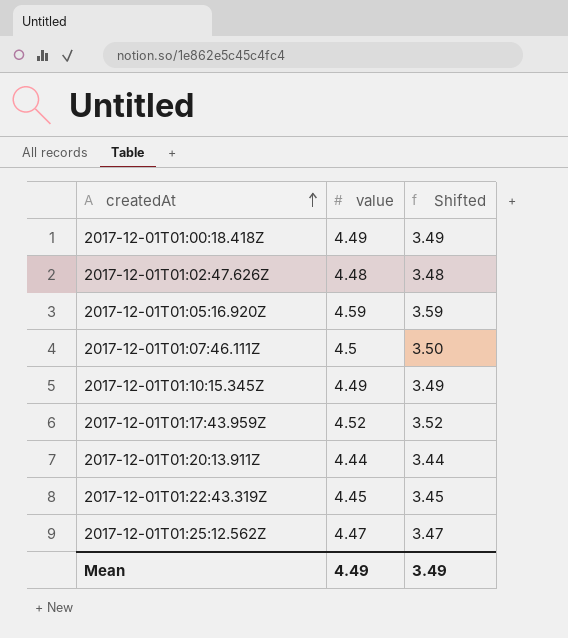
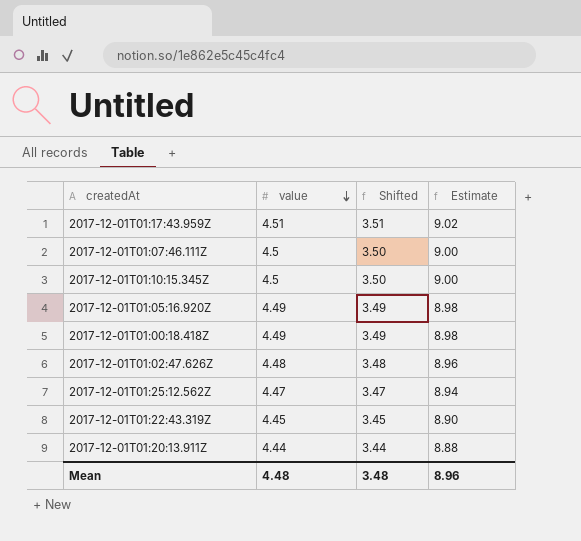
row order: createdAt ascending -> value descending
column Estimate | formula: none -> [value] * 2
2017-12-01T01:17:43.959Z | value: 4.52 -> 4.51
2017-12-01T01:17:43.959Z | Shifted: 3.52 -> 3.51
2017-12-01T01:10:15.345Z | value: 4.49 -> 4.5
2017-12-01T01:10:15.345Z | Shifted: 3.49 -> 3.50
2017-12-01T01:05:16.920Z | value: 4.59 -> 4.49
2017-12-01T01:05:16.920Z | Shifted: 3.59 -> 3.49
Mean | value: 4.49 -> 4.48
Mean | Shifted: 3.49 -> 3.48

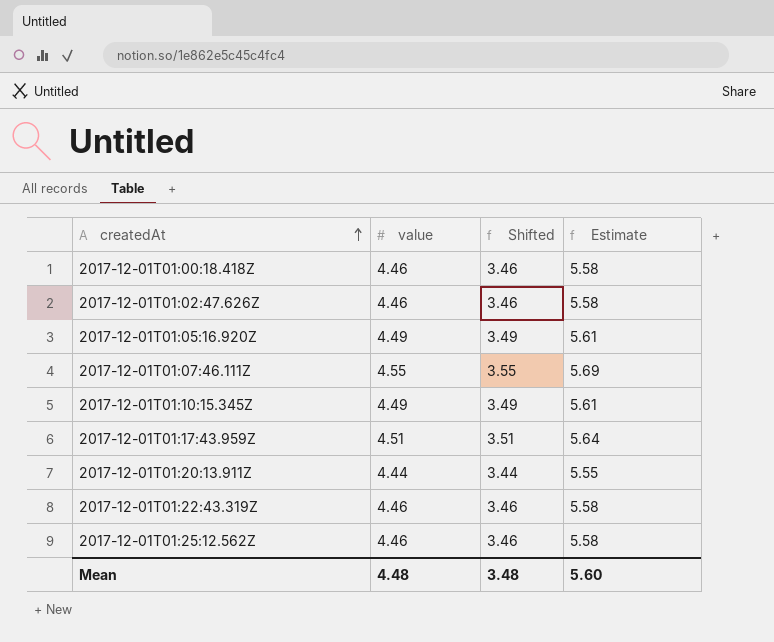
row order: value descending -> createdAt ascending
column Estimate | formula: [value] * 2 -> [value] * 1.25
2017-12-01T01:00:18.418Z | value: 4.49 -> 4.46
2017-12-01T01:00:18.418Z | Shifted: 3.49 -> 3.46
2017-12-01T01:02:47.626Z | value: 4.48 -> 4.46
2017-12-01T01:02:47.626Z | Shifted: 3.48 -> 3.46
2017-12-01T01:07:46.111Z | value: 4.5 -> 4.55
2017-12-01T01:07:46.111Z | Shifted: 3.50 -> 3.55
2017-12-01T01:10:15.345Z | value: 4.5 -> 4.49
2017-12-01T01:10:15.345Z | Shifted: 3.50 -> 3.49
2017-12-01T01:22:43.319Z | value: 4.45 -> 4.46
2017-12-01T01:22:43.319Z | Shifted: 3.45 -> 3.46
2017-12-01T01:25:12.562Z | value: 4.47 -> 4.46
2017-12-01T01:25:12.562Z | Shifted: 3.47 -> 3.46
Mean | Estimate: 8.96 -> 5.60

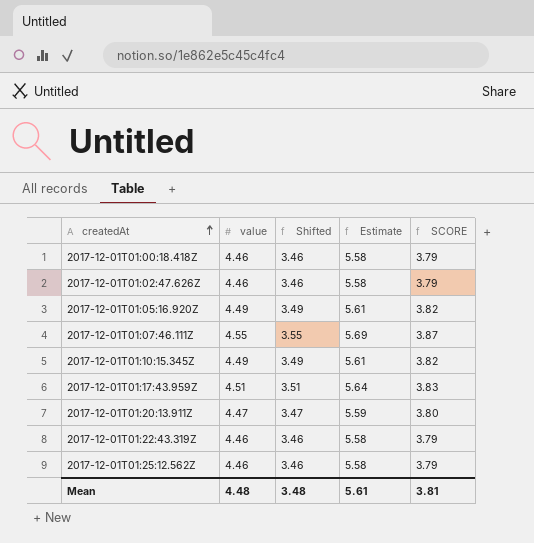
column SCORE | formula: none -> [value] * 0.85
2017-12-01T01:20:13.911Z | value: 4.44 -> 4.47
2017-12-01T01:20:13.911Z | Shifted: 3.44 -> 3.47
2017-12-01T01:20:13.911Z | Estimate: 5.55 -> 5.59
Mean | Estimate: 5.60 -> 5.61

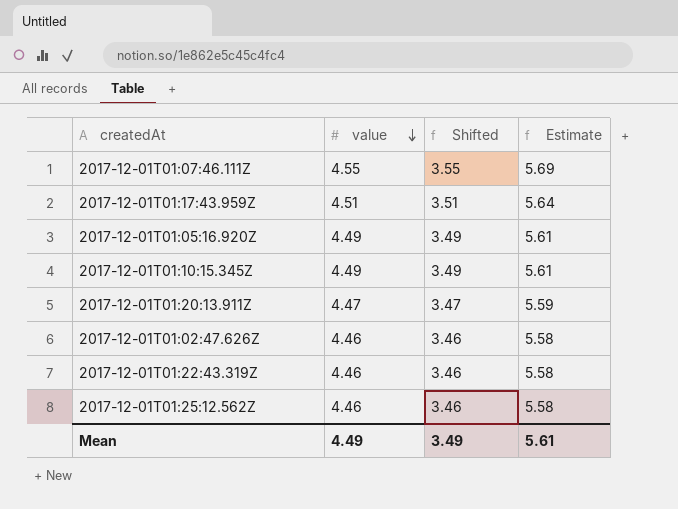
row order: createdAt ascending -> value descending
column SCORE | formula: [value] * 0.85 -> none
row 2017-12-01T01:00:18.418Z: 4.46 | 3.46 | 5.58 | 3.79 -> none
Mean | value: 4.48 -> 4.49
Mean | Shifted: 3.48 -> 3.49

